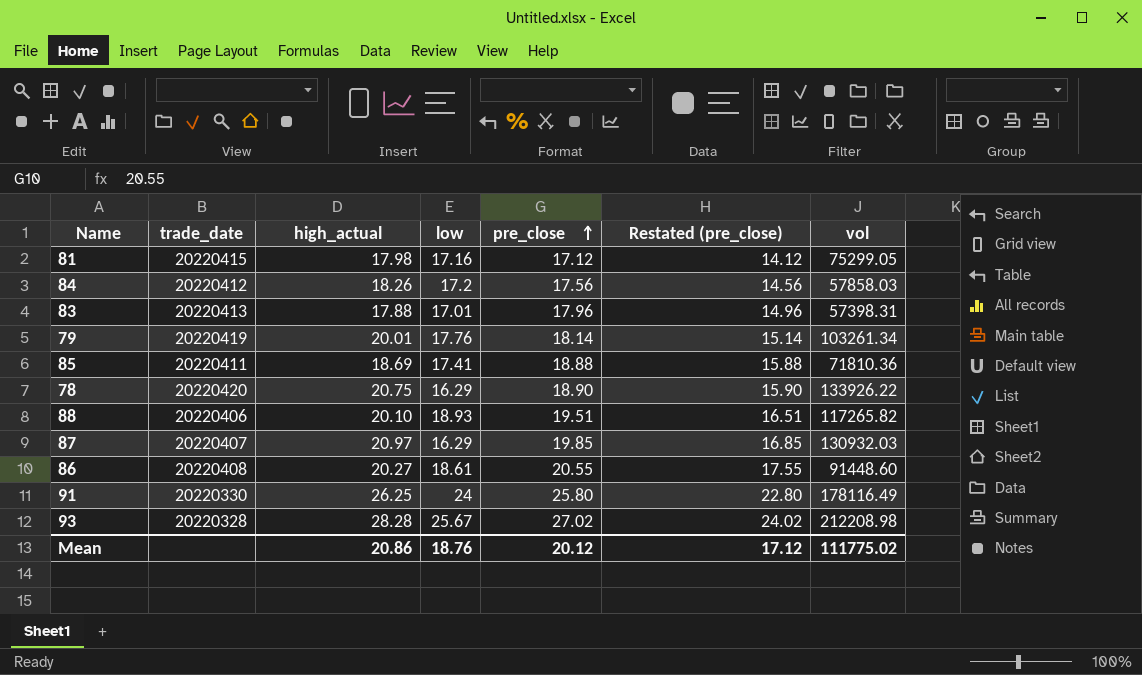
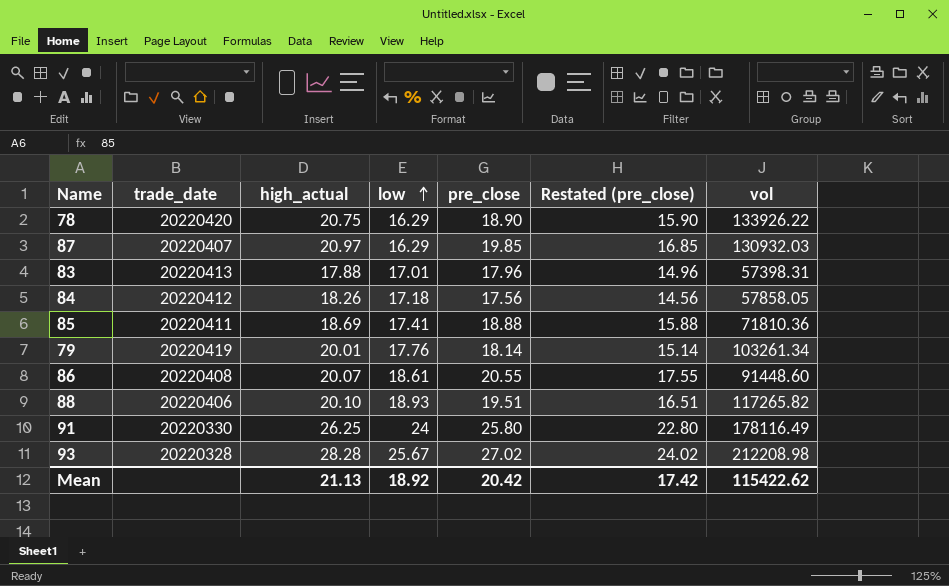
row order: pre_close ascending -> low ascending
row 81: 20220415 | 17.98 | 17.16 | 17.12 | 14.12 | 75299.05 -> none
84 | low: 17.2 -> 17.18
84 | vol: 57858.03 -> 57858.05
86 | high_actual: 20.27 -> 20.07
Mean | high_actual: 20.86 -> 21.13
Mean | low: 18.76 -> 18.92
Mean | pre_close: 20.12 -> 20.42
Mean | Restated (pre_close): 17.12 -> 17.42
Mean | vol: 111775.02 -> 115422.62

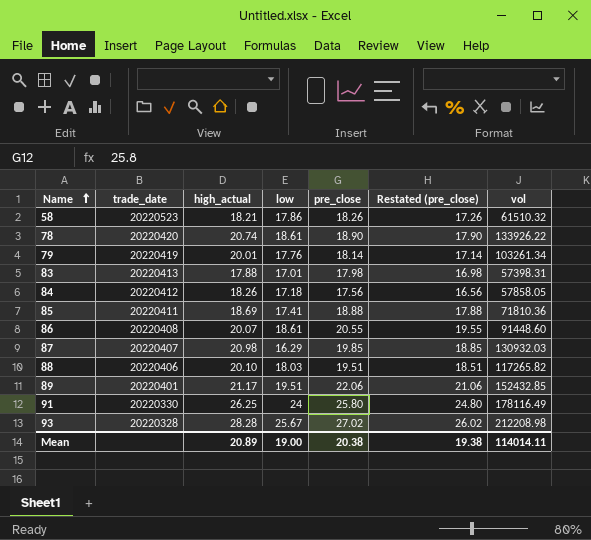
row order: low ascending -> Name ascending
column Restated (pre_close) | formula: [pre_close] - 3 -> [pre_close] - 1
row 58: none -> 20220523 | 18.21 | 17.86 | 18.26 | 17.26 | 61510.32
78 | high_actual: 20.75 -> 20.74
78 | low: 16.29 -> 18.61
83 | pre_close: 17.96 -> 17.98
87 | high_actual: 20.97 -> 20.98
88 | low: 18.93 -> 18.03
row 89: none -> 20220401 | 21.17 | 19.51 | 22.06 | 21.06 | 152432.85
Mean | high_actual: 21.13 -> 20.89
Mean | low: 18.92 -> 19.00
Mean | pre_close: 20.42 -> 20.38
Mean | Restated (pre_close): 17.42 -> 19.38
Mean | vol: 115422.62 -> 114014.11

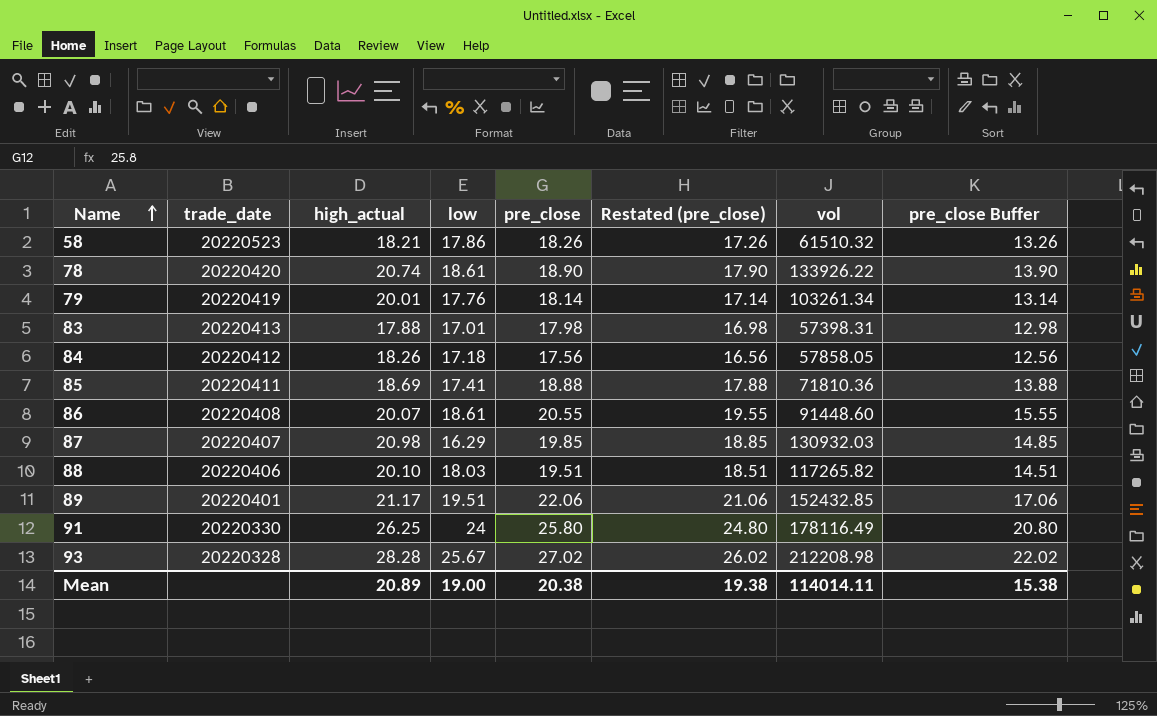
column pre_close Buffer | formula: none -> [pre_close] - 5

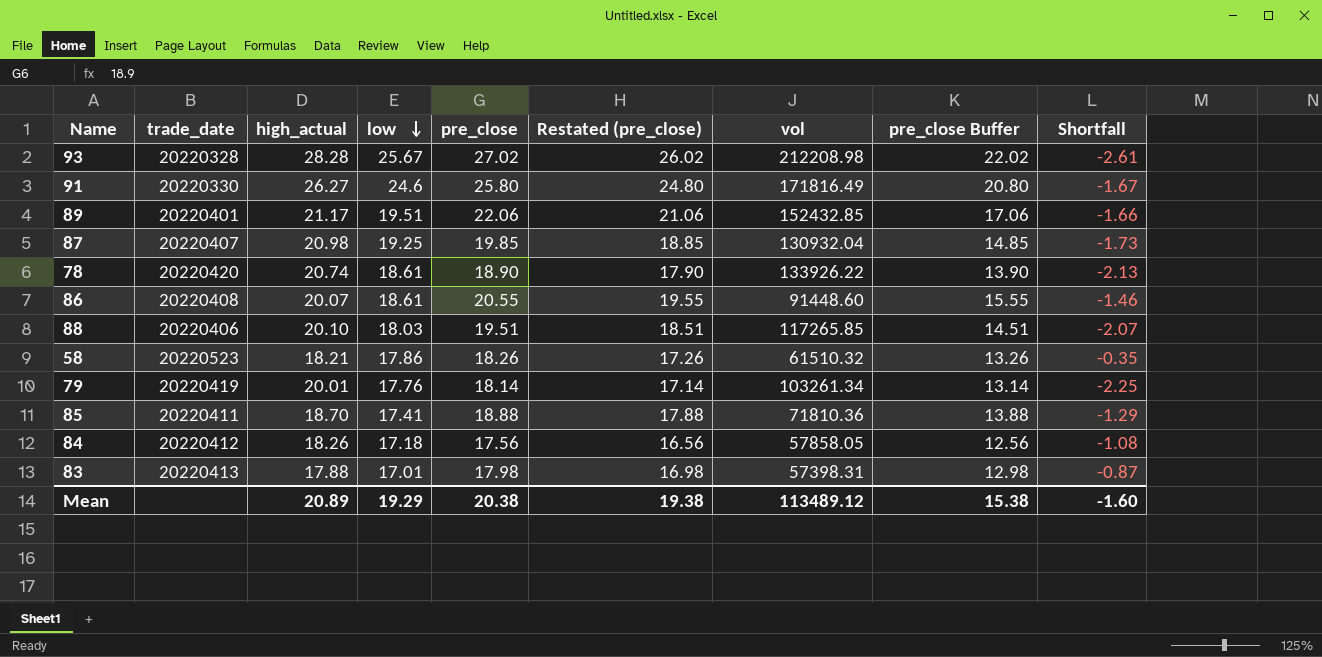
row order: Name ascending -> low descending
column Shortfall | formula: none -> [low] - [high_actual]
91 | high_actual: 26.25 -> 26.27
91 | low: 24 -> 24.6
91 | vol: 178116.49 -> 171816.49
87 | low: 16.29 -> 19.25
87 | vol: 130932.03 -> 130932.04
88 | vol: 117265.82 -> 117265.85
85 | high_actual: 18.69 -> 18.70
Mean | low: 19.00 -> 19.29
Mean | vol: 114014.11 -> 113489.12

